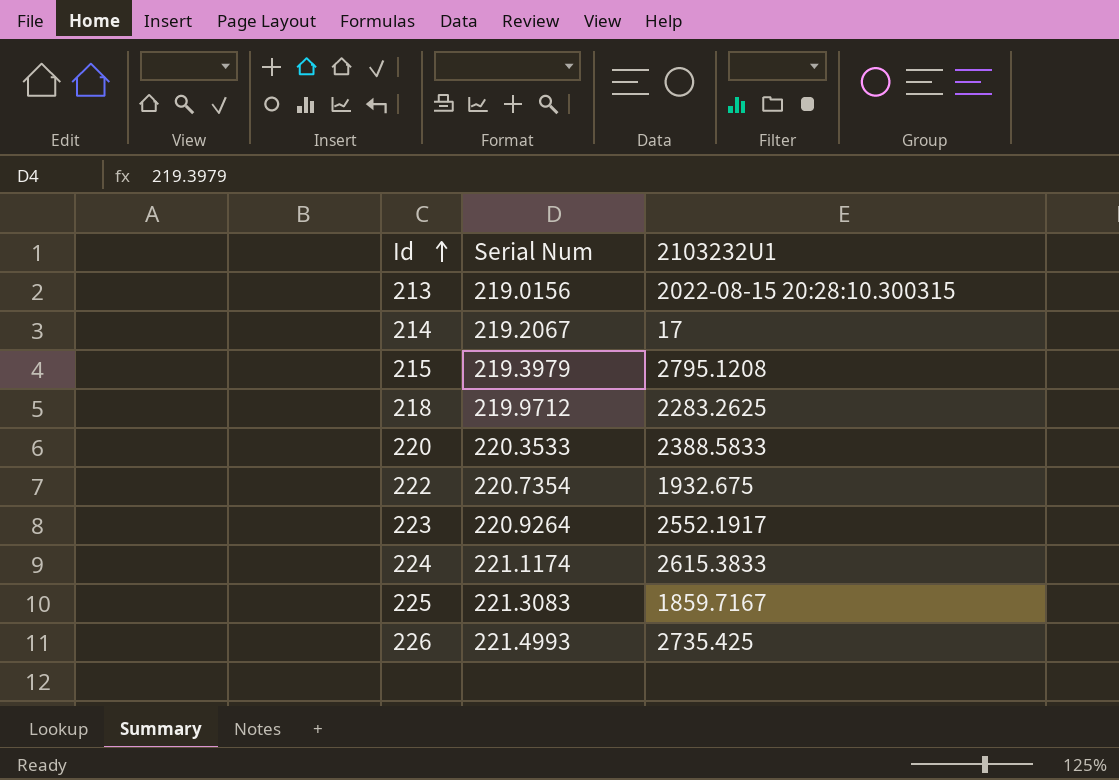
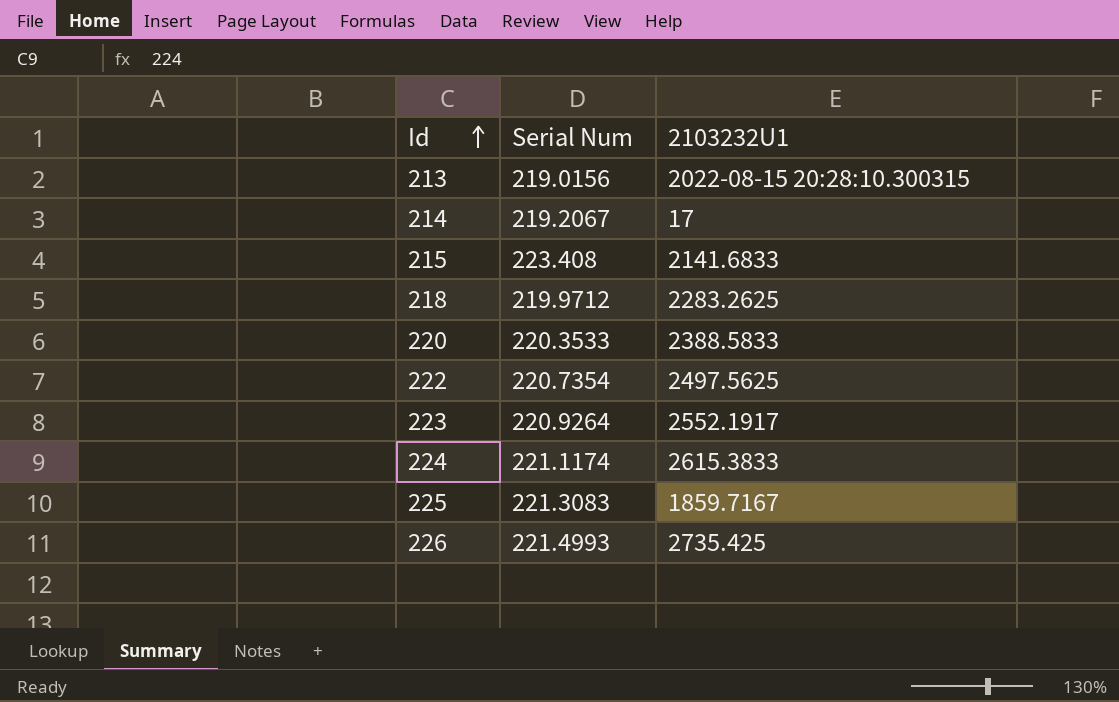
215 | Serial Num: 219.3979 -> 223.408
215 | 2103232U1: 2795.1208 -> 2141.6833
222 | 2103232U1: 1932.675 -> 2497.5625

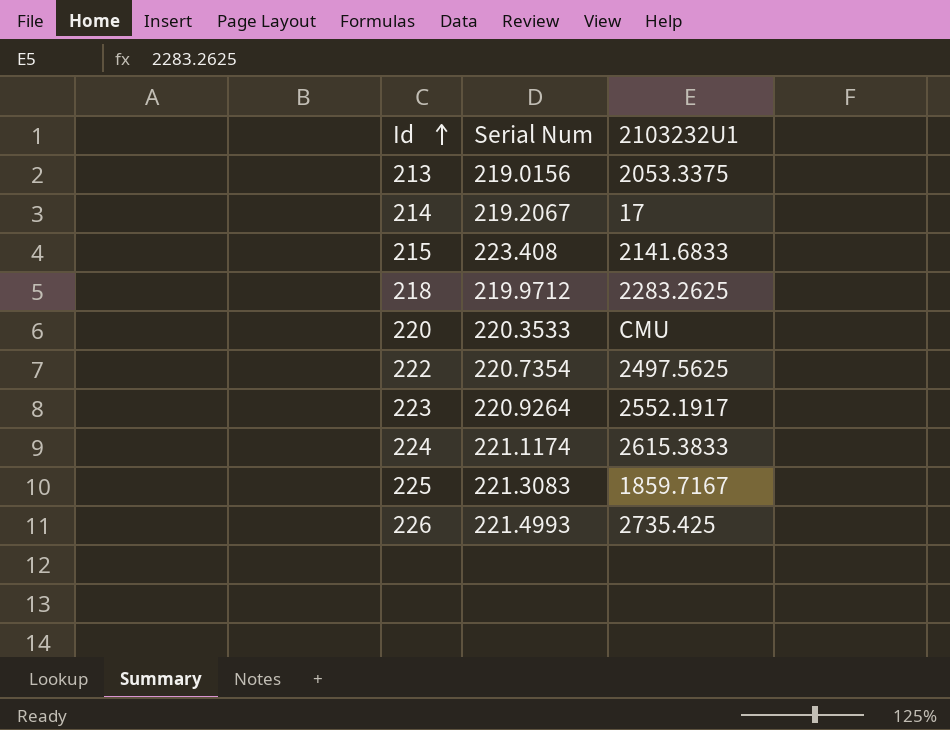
213 | 2103232U1: 2022-08-15 20:28:10.300315 -> 2053.3375
220 | 2103232U1: 2388.5833 -> CMU

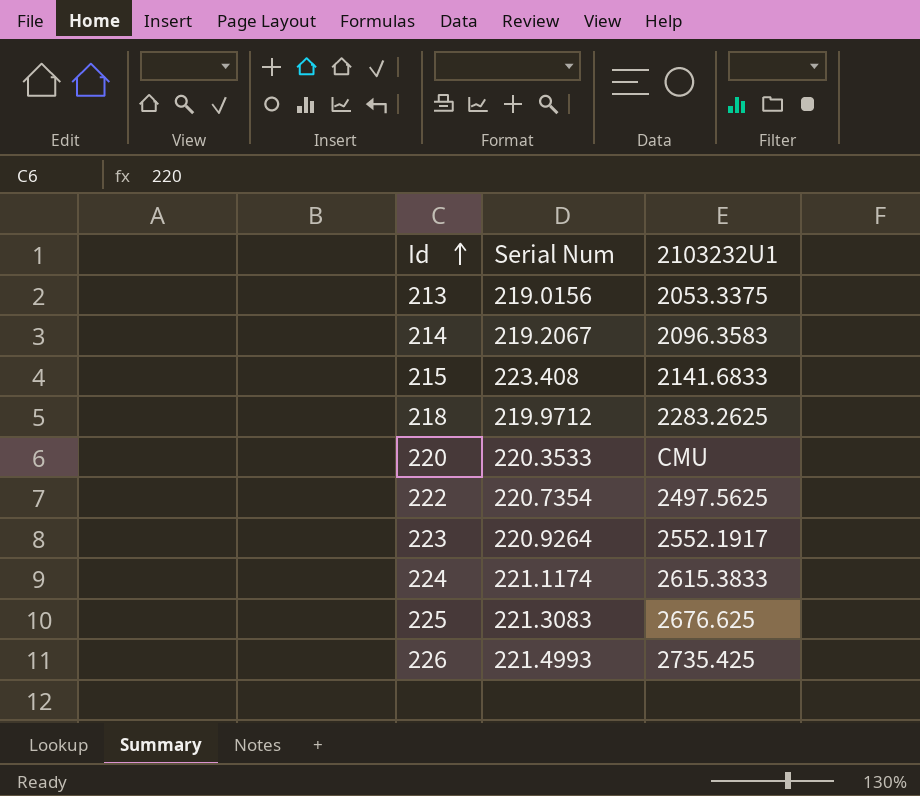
214 | 2103232U1: 17 -> 2096.3583
225 | 2103232U1: 1859.7167 -> 2676.625

